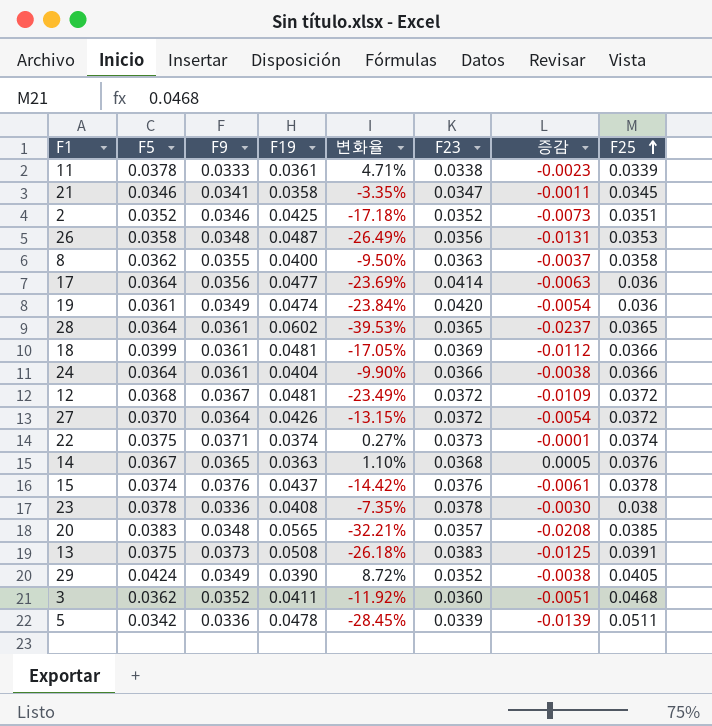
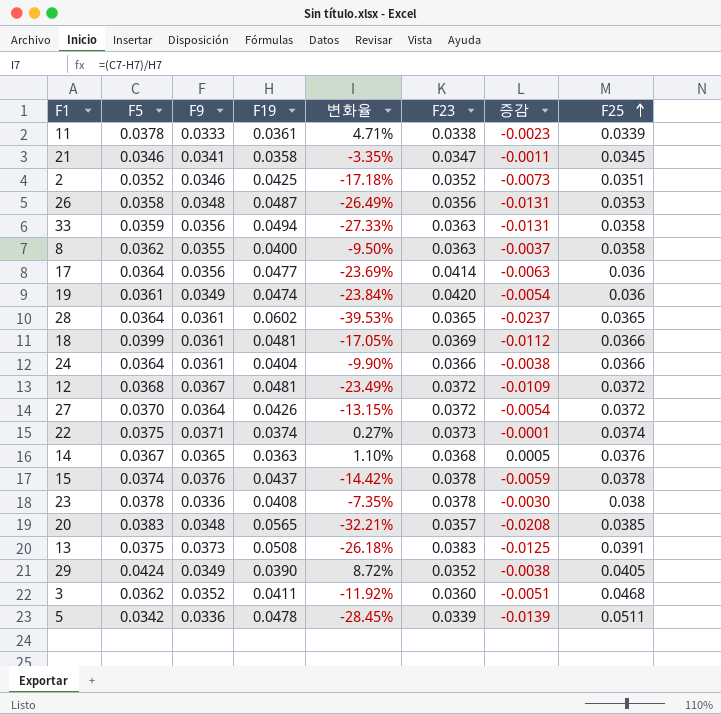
row 33: none -> 0.0359 | 0.0356 | 0.0494 | -27.33% | 0.0363 | -0.0131 | 0.0358
15 | F23: 0.0376 -> 0.0378
15 | 증감: -0.0061 -> -0.0059

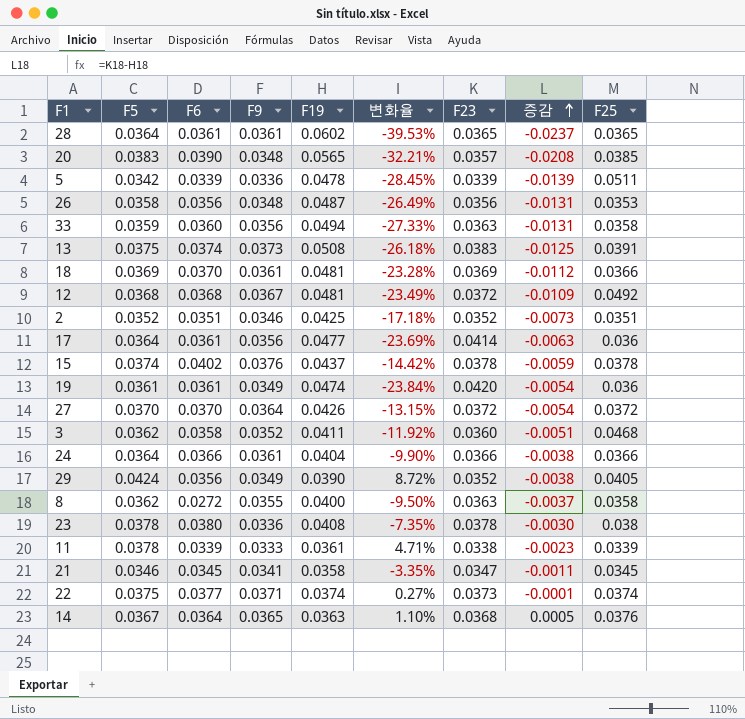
row order: F25 ascending -> 증감 ascending
column F6 | position: none -> 3
18 | F5: 0.0399 -> 0.0369
18 | 변화율: -17.05% -> -23.28%
12 | F25: 0.0372 -> 0.0492

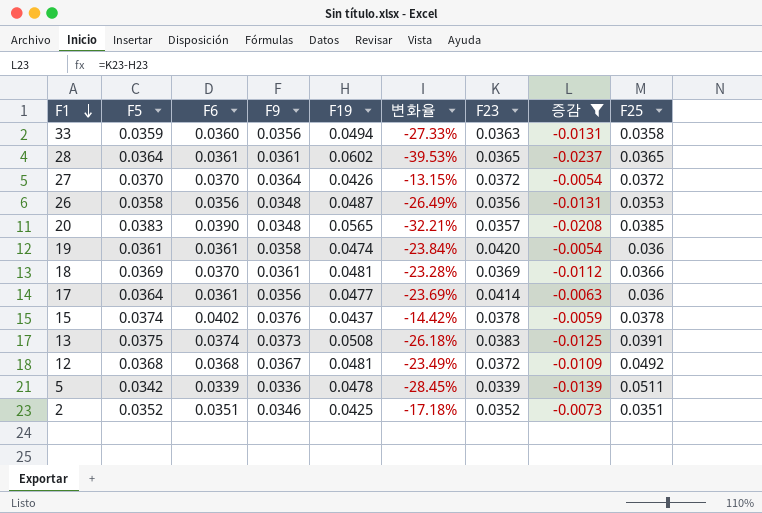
filter: none -> 증감 <= -0.0054
row order: 증감 ascending -> F1 descending
19 | F9: 0.0349 -> 0.0358

